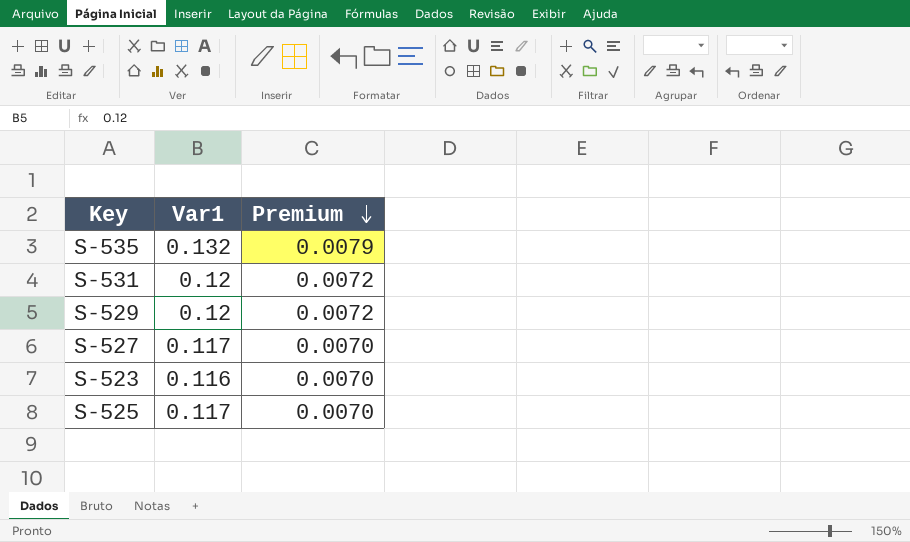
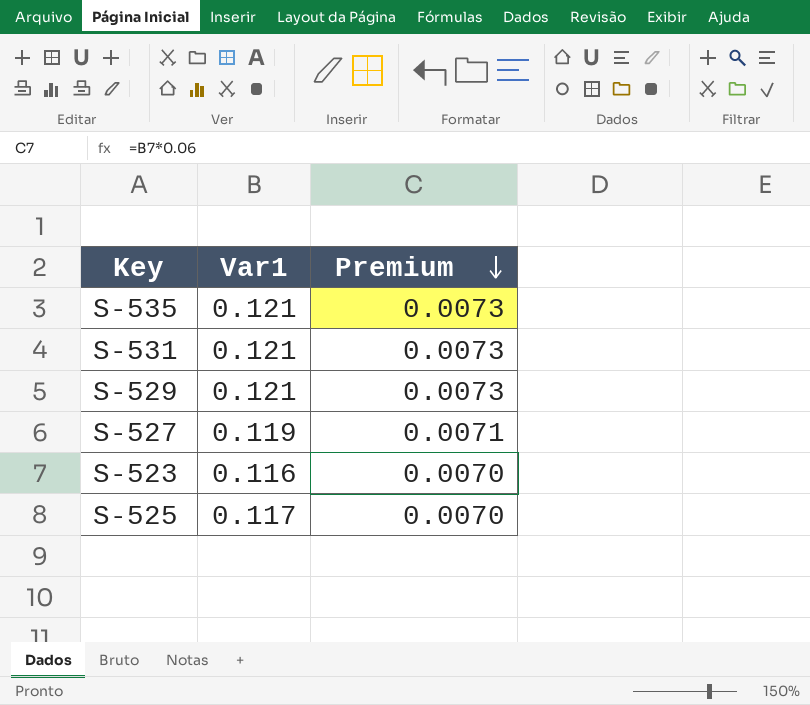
S-535 | Var1: 0.132 -> 0.121
S-535 | Premium: 0.0079 -> 0.0073
S-531 | Var1: 0.12 -> 0.121
S-531 | Premium: 0.0072 -> 0.0073
S-529 | Var1: 0.12 -> 0.121
S-529 | Premium: 0.0072 -> 0.0073
S-527 | Var1: 0.117 -> 0.119
S-527 | Premium: 0.0070 -> 0.0071

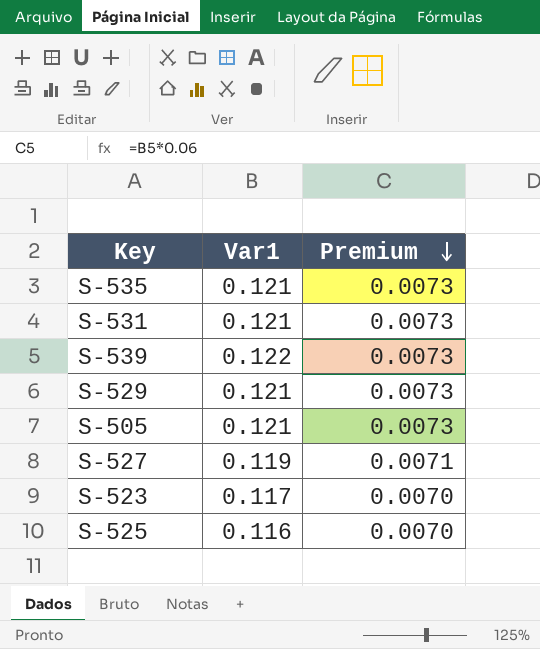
row S-539: none -> 0.122 | 0.0073
row S-505: none -> 0.121 | 0.0073
S-523 | Var1: 0.116 -> 0.117
S-525 | Var1: 0.117 -> 0.116

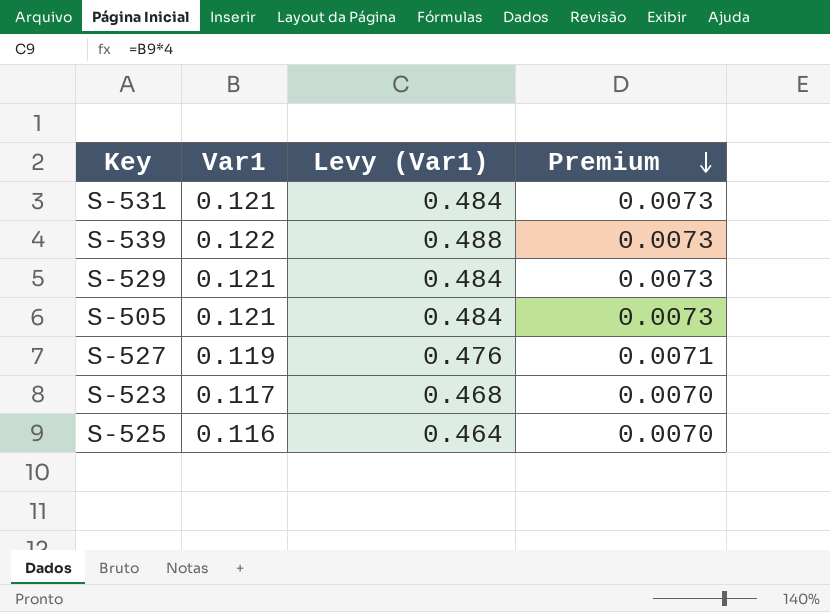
column Levy (Var1) | formula: none -> [Var1] * 4
row S-535: 0.121 | 0.0073 -> none

